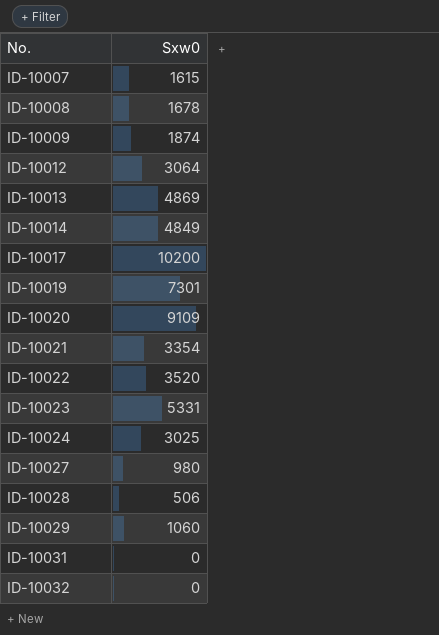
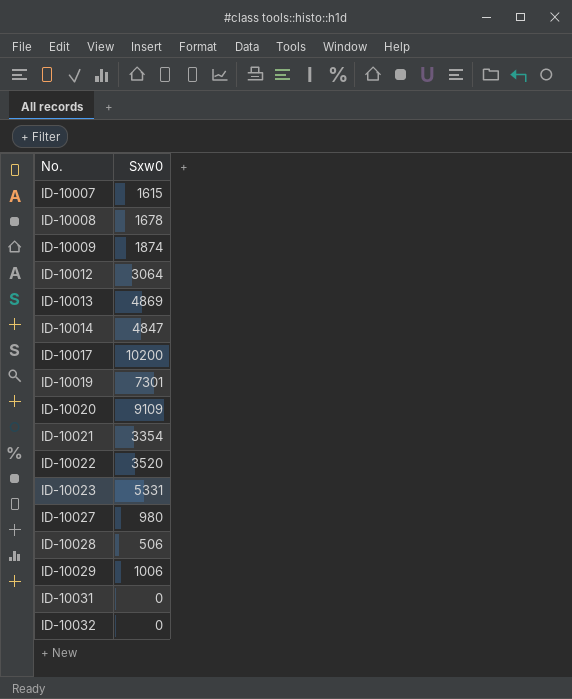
row ID-10024: 3025 -> none
ID-10014 | Sxw0: 4849 -> 4847
ID-10029 | Sxw0: 1060 -> 1006

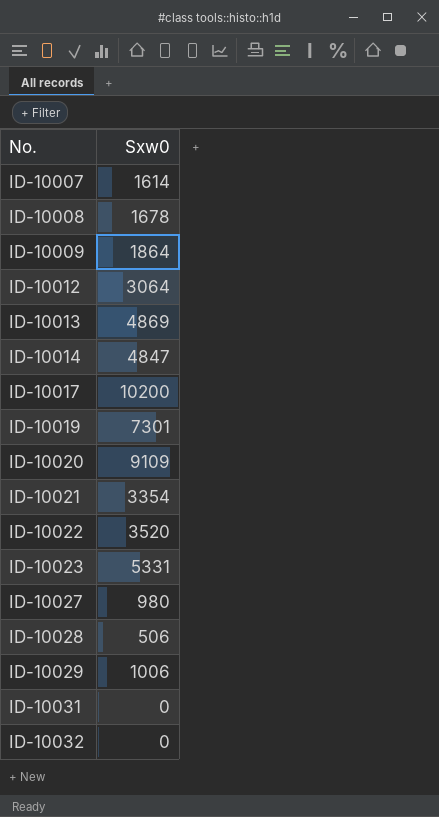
ID-10007 | Sxw0: 1615 -> 1614
ID-10009 | Sxw0: 1874 -> 1864

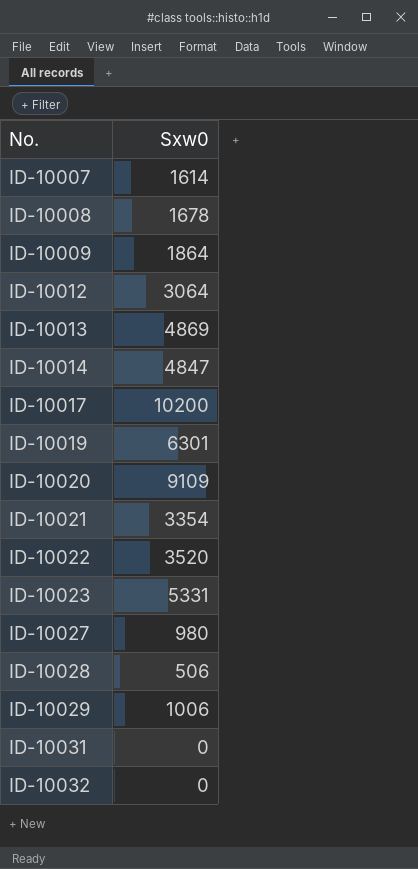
ID-10019 | Sxw0: 7301 -> 6301

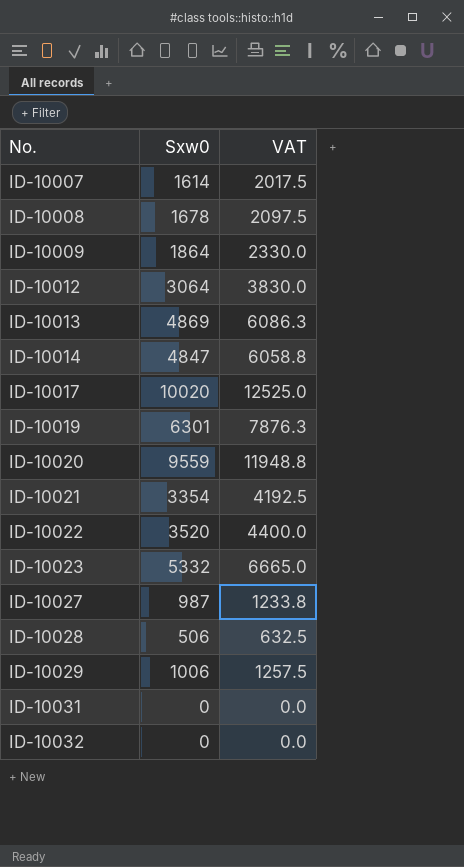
column VAT | formula: none -> [Sxw0] * 1.25
ID-10017 | Sxw0: 10200 -> 10020
ID-10020 | Sxw0: 9109 -> 9559
ID-10023 | Sxw0: 5331 -> 5332
ID-10027 | Sxw0: 980 -> 987

